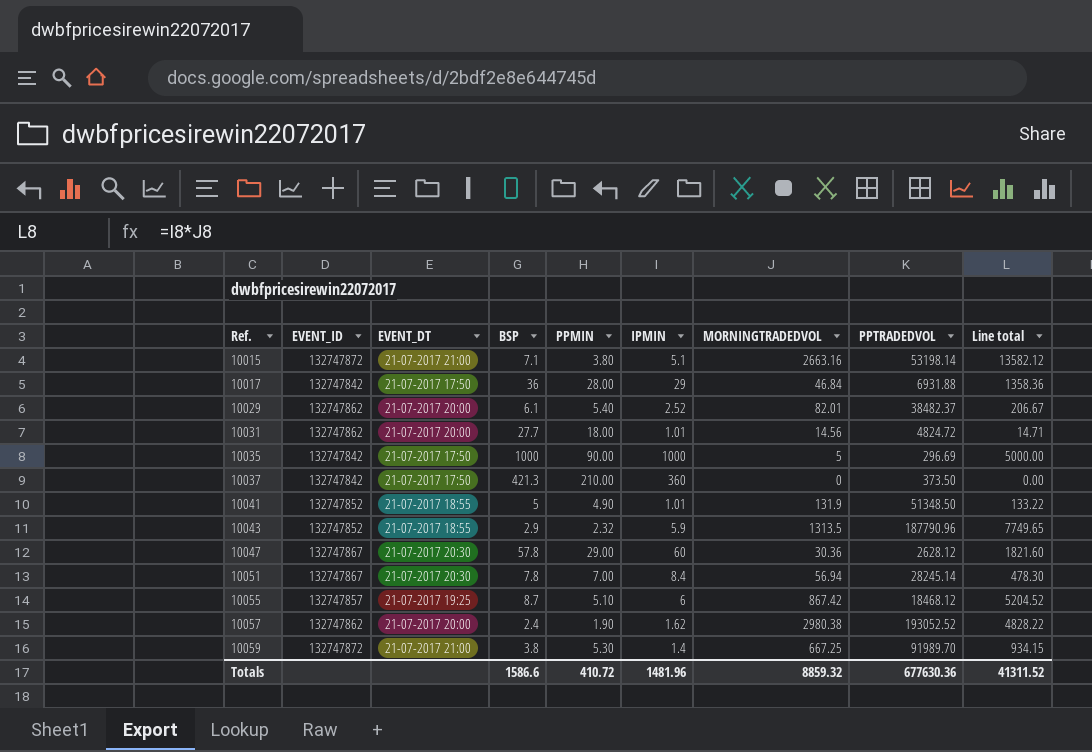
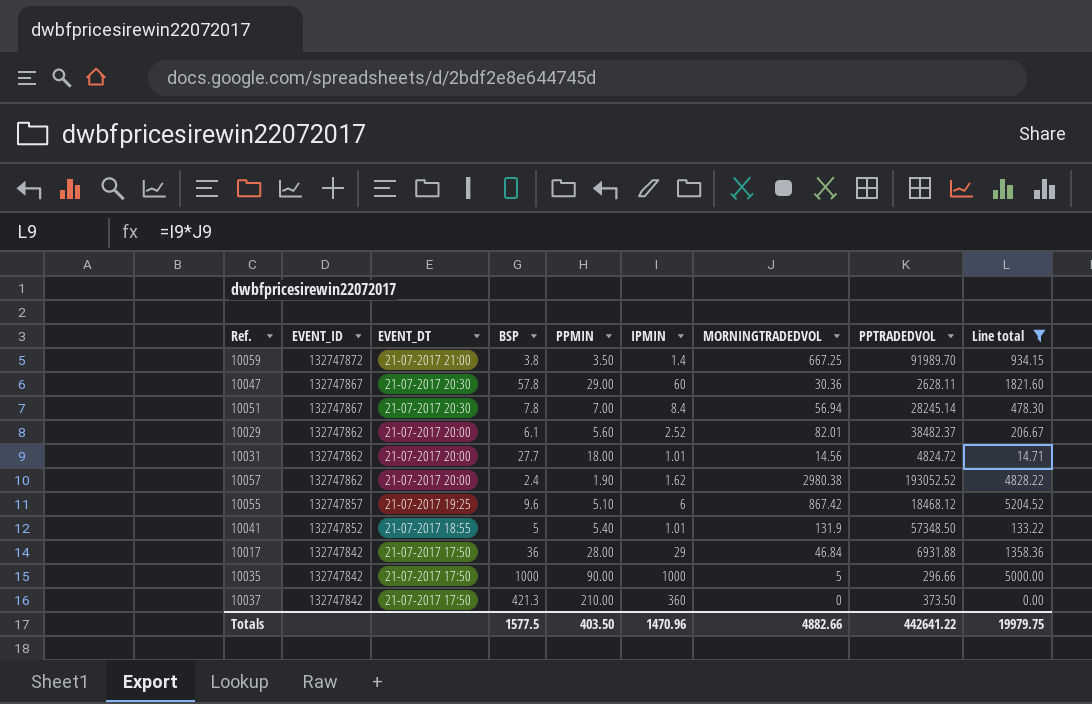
filter: none -> Line total <= 5204.52
row order: Ref. ascending -> EVENT_ID descending
10059 | PPMIN: 5.30 -> 3.50
10047 | PPTRADEDVOL: 2628.12 -> 2628.11
10029 | PPMIN: 5.40 -> 5.60
10055 | BSP: 8.7 -> 9.6
10041 | PPMIN: 4.90 -> 5.40
10041 | PPTRADEDVOL: 51348.50 -> 57348.50
10035 | PPTRADEDVOL: 296.69 -> 296.66
Totals | BSP: 1586.6 -> 1577.5
Totals | PPMIN: 410.72 -> 403.50
Totals | IPMIN: 1481.96 -> 1470.96
Totals | MORNINGTRADEDVOL: 8859.32 -> 4882.66
Totals | PPTRADEDVOL: 677630.36 -> 442641.22
Totals | Line total: 41311.52 -> 19979.75

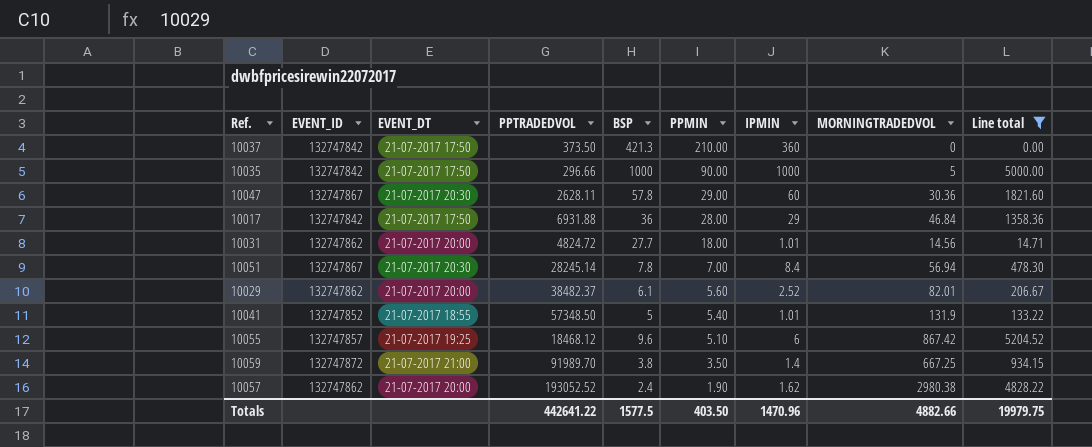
row order: EVENT_ID descending -> PPMIN descending
column PPTRADEDVOL | position: 8 -> 4

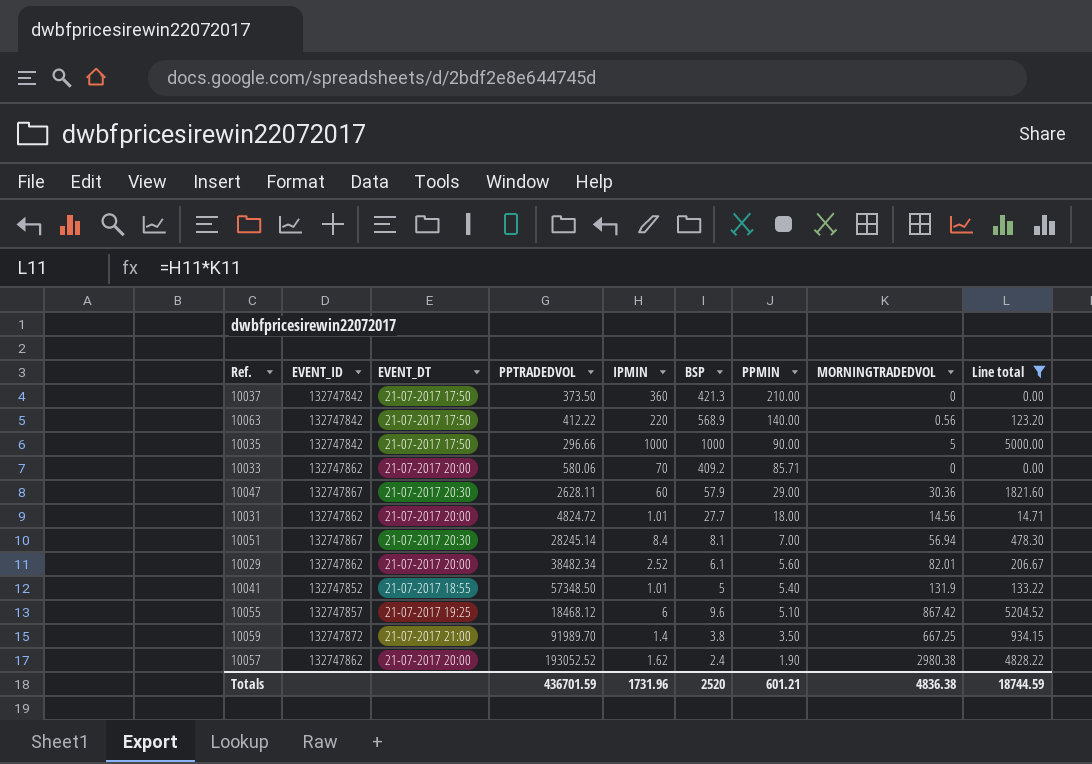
column IPMIN | position: 7 -> 5
row 10017: 132747842 | 21-07-2017 17:50 | 6931.88 | 36 | 28.00 | 29 | 46.84 | 1358.36 -> none
row 10063: none -> 132747842 | 21-07-2017 17:50 | 412.22 | 220 | 568.9 | 140.00 | 0.56 | 123.20
row 10033: none -> 132747862 | 21-07-2017 20:00 | 580.06 | 70 | 409.2 | 85.71 | 0 | 0.00
10047 | BSP: 57.8 -> 57.9
10051 | BSP: 7.8 -> 8.1
10029 | PPTRADEDVOL: 38482.37 -> 38482.34
Totals | PPTRADEDVOL: 442641.22 -> 436701.59
Totals | IPMIN: 1470.96 -> 1731.96
Totals | BSP: 1577.5 -> 2520
Totals | PPMIN: 403.50 -> 601.21
Totals | MORNINGTRADEDVOL: 4882.66 -> 4836.38
Totals | Line total: 19979.75 -> 18744.59

